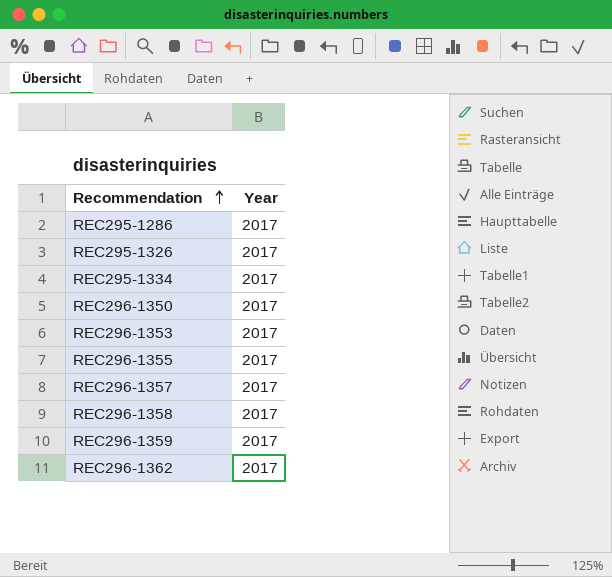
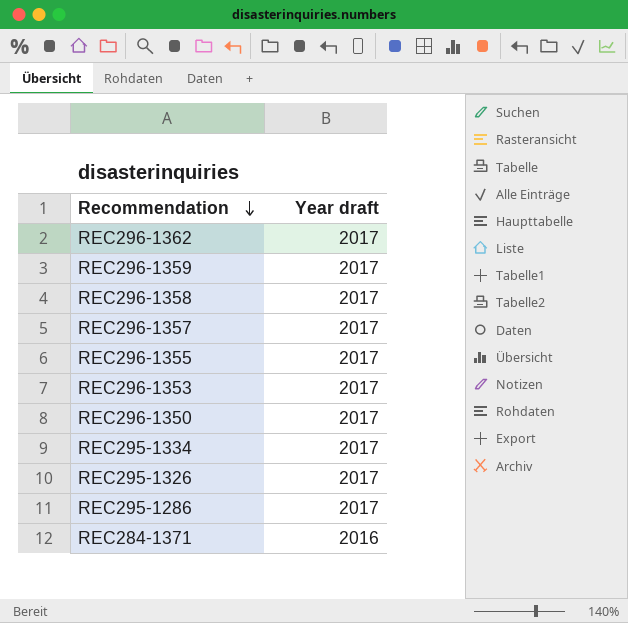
row order: Recommendation ascending -> Recommendation descending
column name: Year -> Year draft
row REC284-1371: none -> 2016

